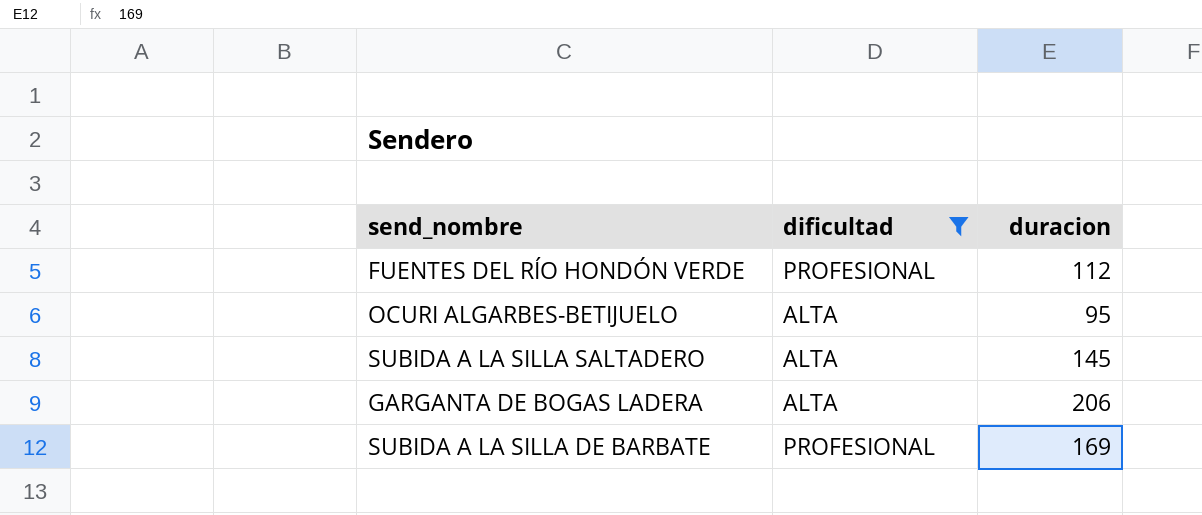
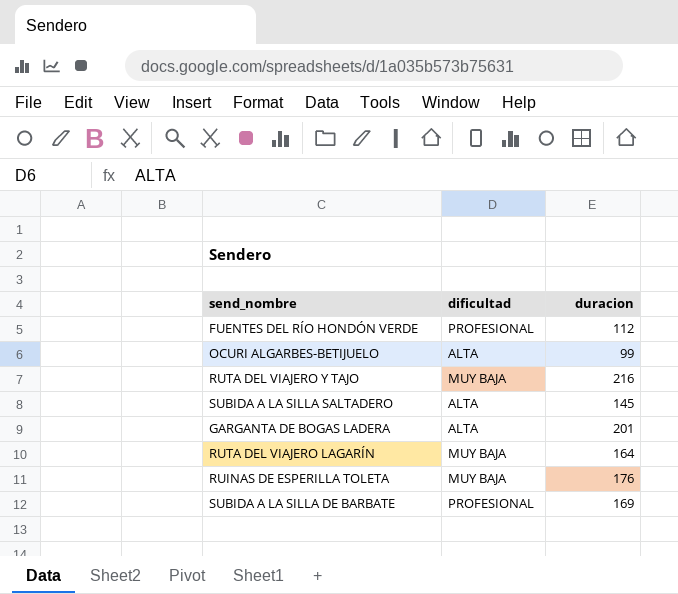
filter: dificultad != MUY BAJA -> none
OCURI ALGARBES-BETIJUELO | duracion: 95 -> 99
GARGANTA DE BOGAS LADERA | duracion: 206 -> 201

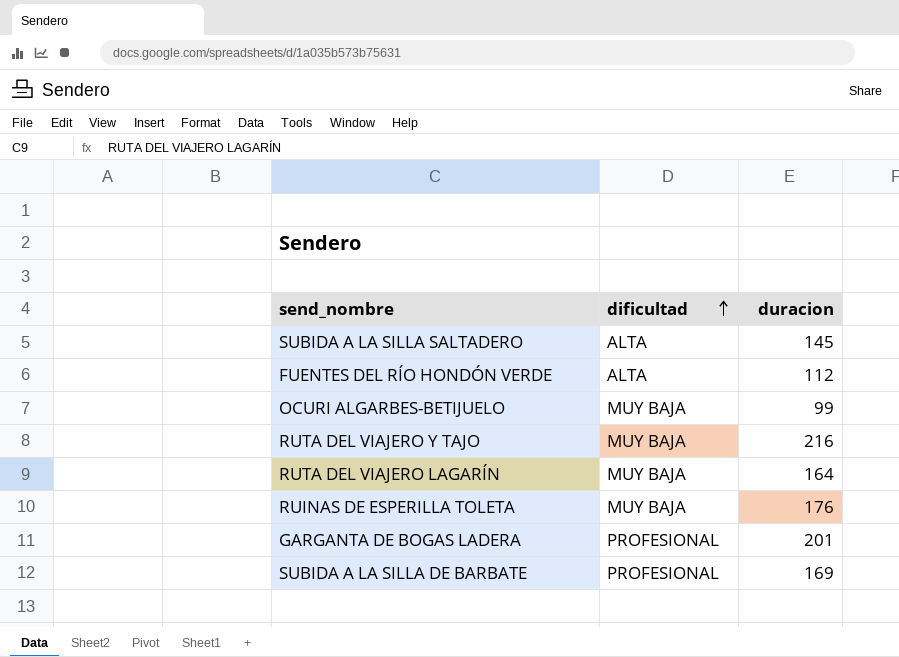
row order: none -> dificultad ascending
FUENTES DEL RÍO HONDÓN VERDE | dificultad: PROFESIONAL -> ALTA
OCURI ALGARBES-BETIJUELO | dificultad: ALTA -> MUY BAJA
GARGANTA DE BOGAS LADERA | dificultad: ALTA -> PROFESIONAL

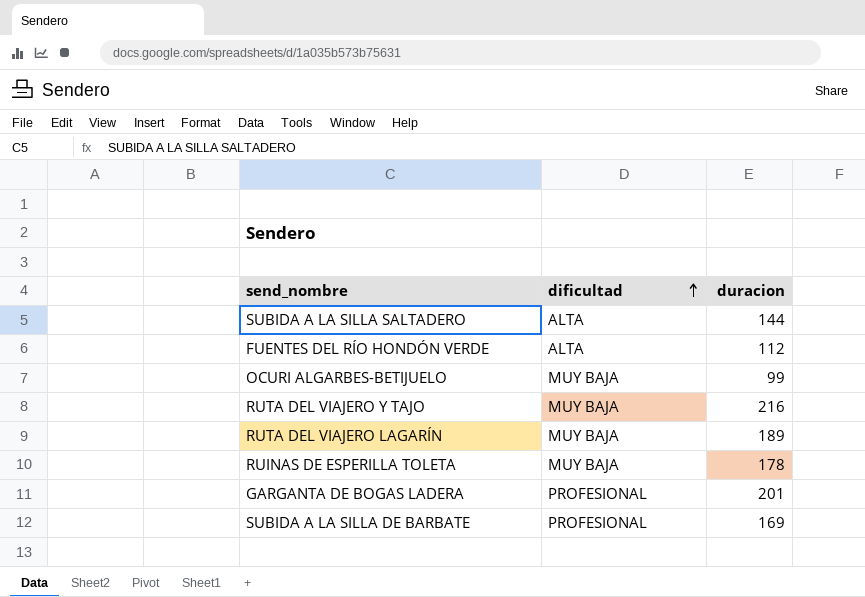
SUBIDA A LA SILLA SALTADERO | duracion: 145 -> 144
RUTA DEL VIAJERO LAGARÍN | duracion: 164 -> 189
RUINAS DE ESPERILLA TOLETA | duracion: 176 -> 178

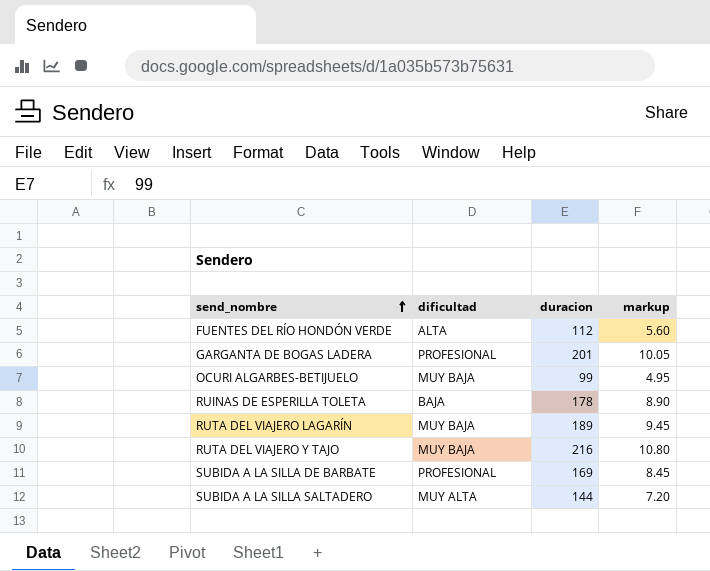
row order: dificultad ascending -> send_nombre ascending
column markup | formula: none -> [duracion] * 0.05
RUINAS DE ESPERILLA TOLETA | dificultad: MUY BAJA -> BAJA
SUBIDA A LA SILLA SALTADERO | dificultad: ALTA -> MUY ALTA

